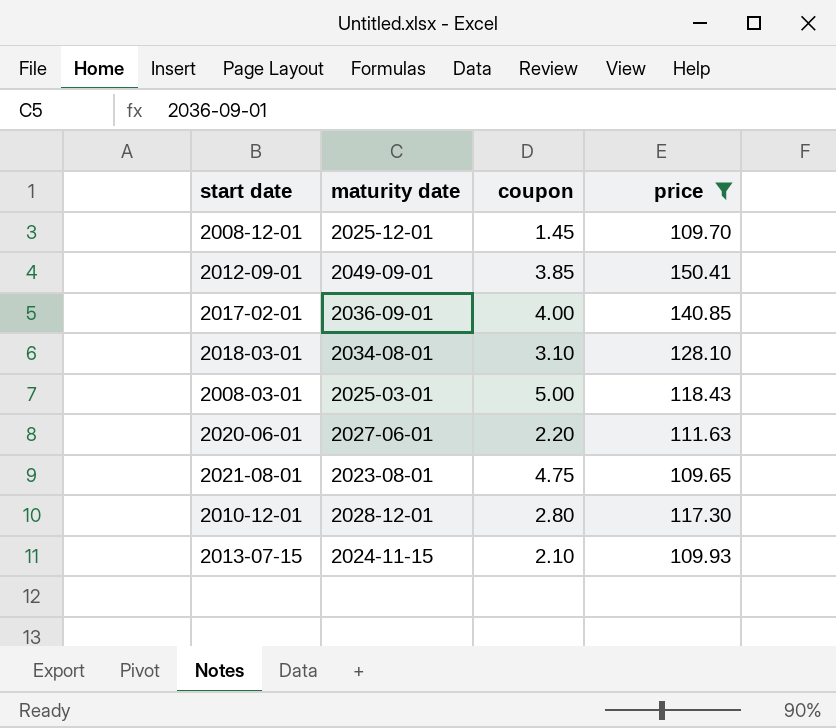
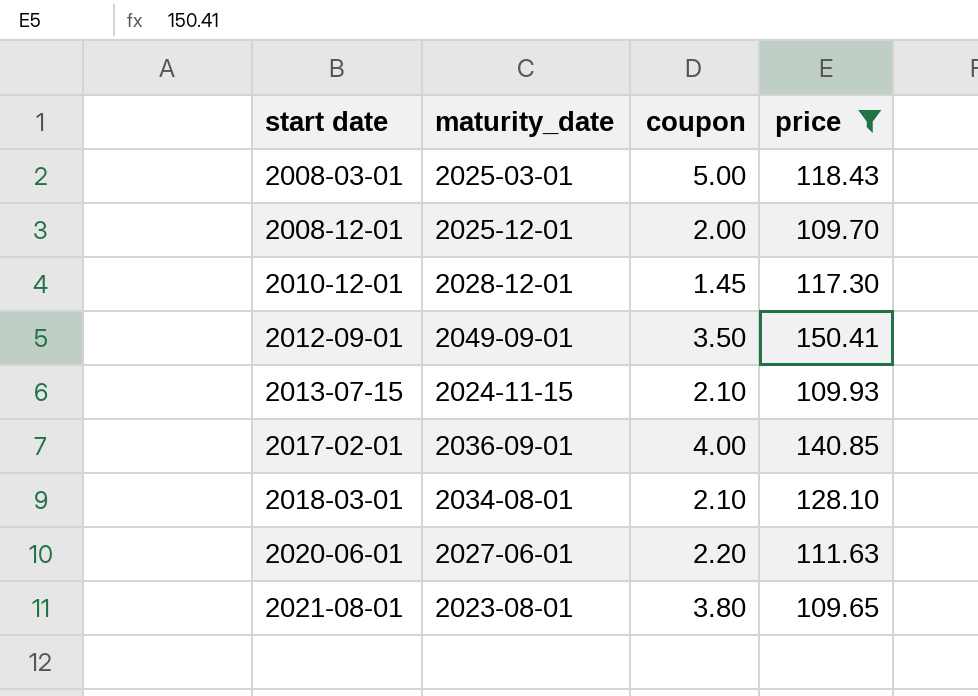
row order: none -> start date ascending
column name: maturity date -> maturity_date
2008-12-01 | coupon: 1.45 -> 2.00
2010-12-01 | coupon: 2.80 -> 1.45
2012-09-01 | coupon: 3.85 -> 3.50
2018-03-01 | coupon: 3.10 -> 2.10
2021-08-01 | coupon: 4.75 -> 3.80

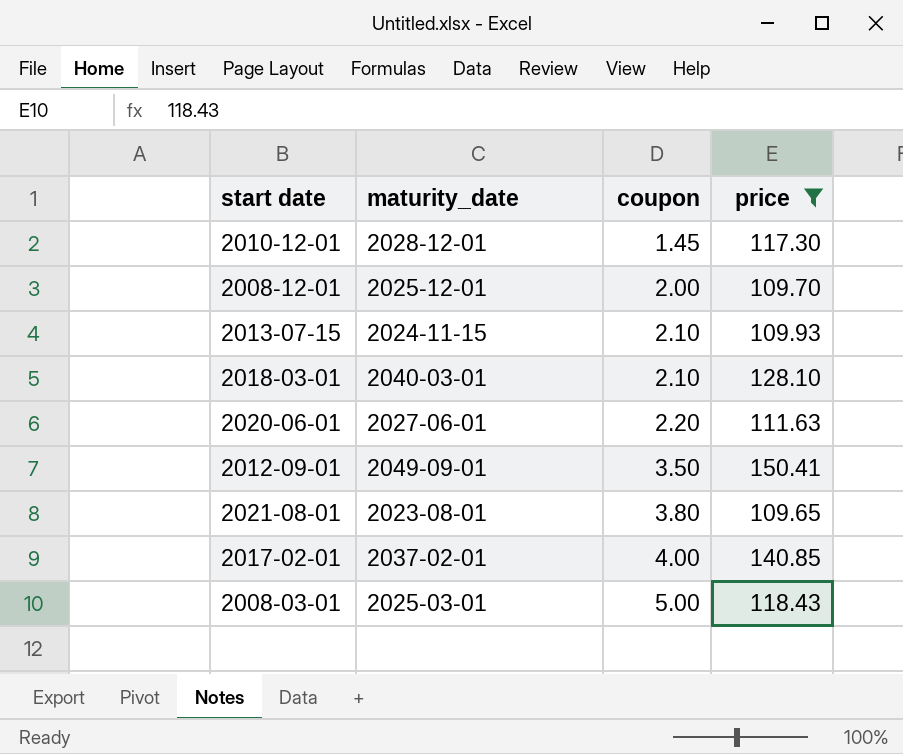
row order: start date ascending -> coupon ascending
2018-03-01 | maturity_date: 2034-08-01 -> 2040-03-01
2017-02-01 | maturity_date: 2036-09-01 -> 2037-02-01

